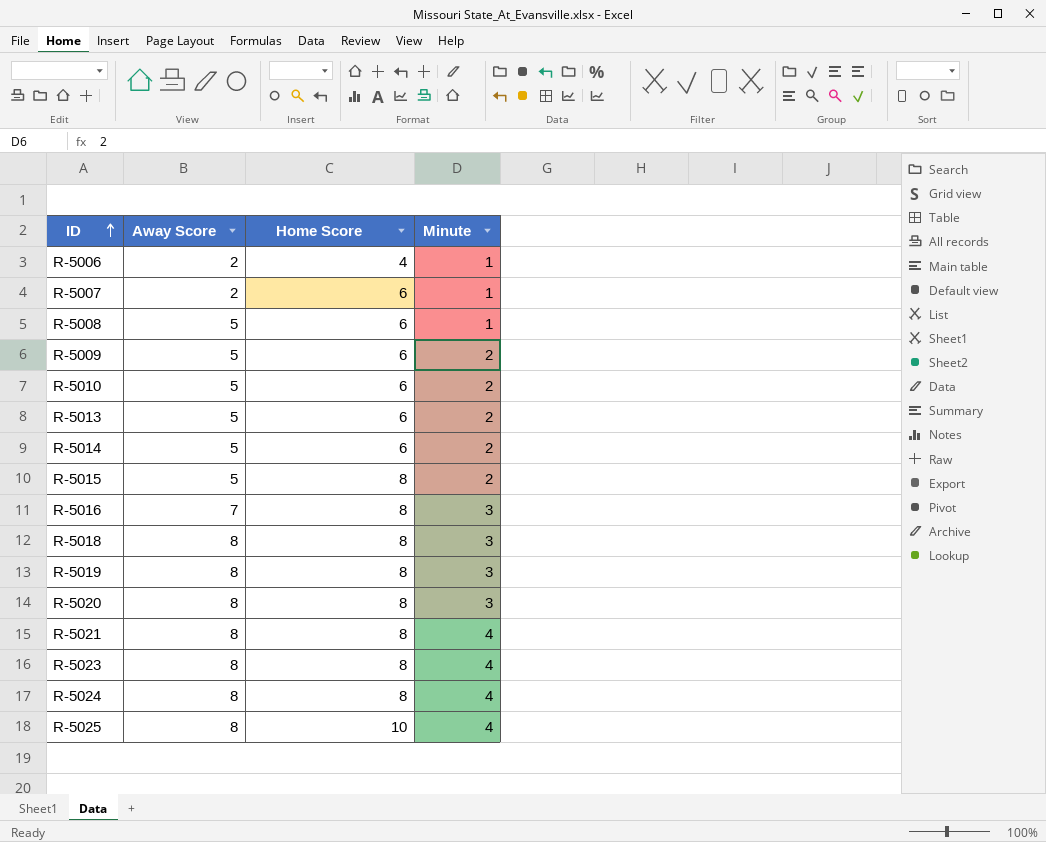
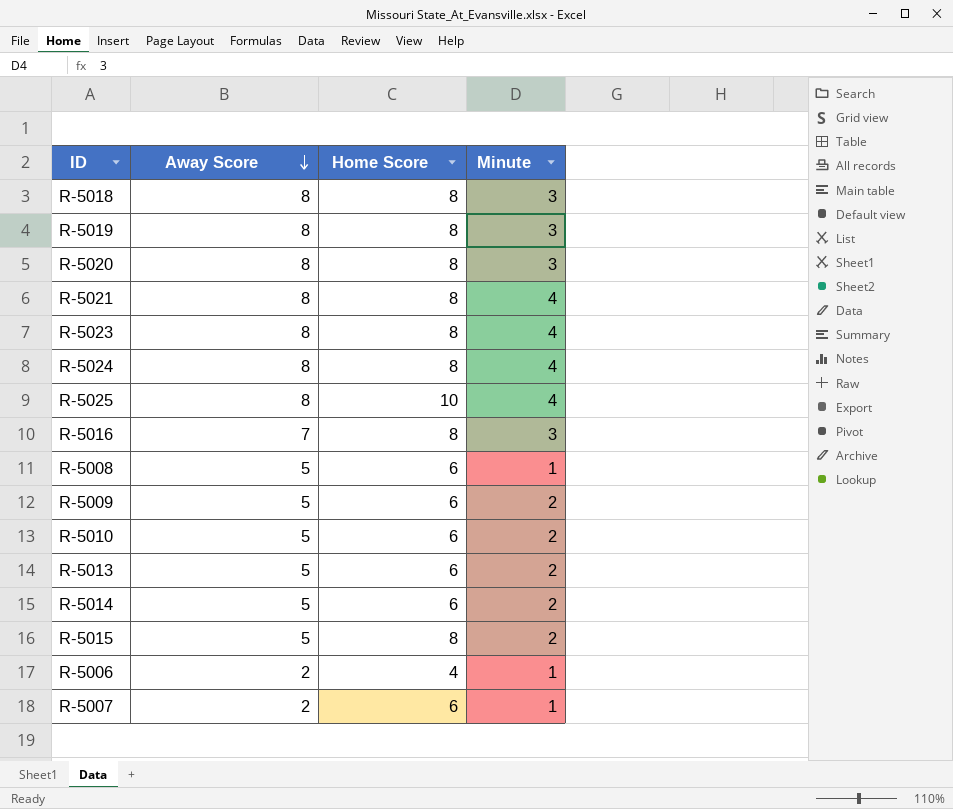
row order: ID ascending -> Away Score descending

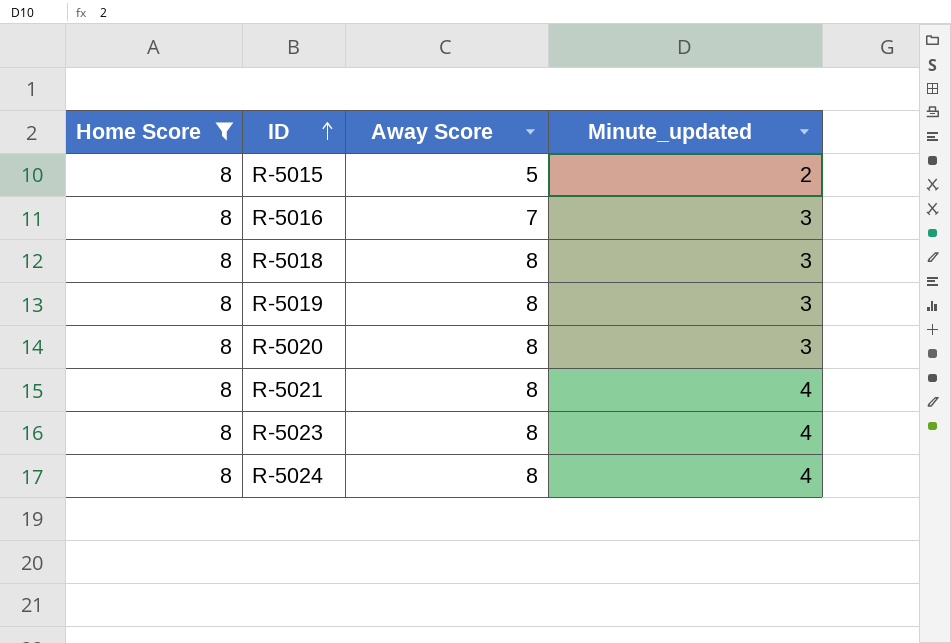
filter: none -> Home Score = 8
row order: Away Score descending -> ID ascending
column Home Score | position: 3 -> 1
column name: Minute -> Minute_updated

